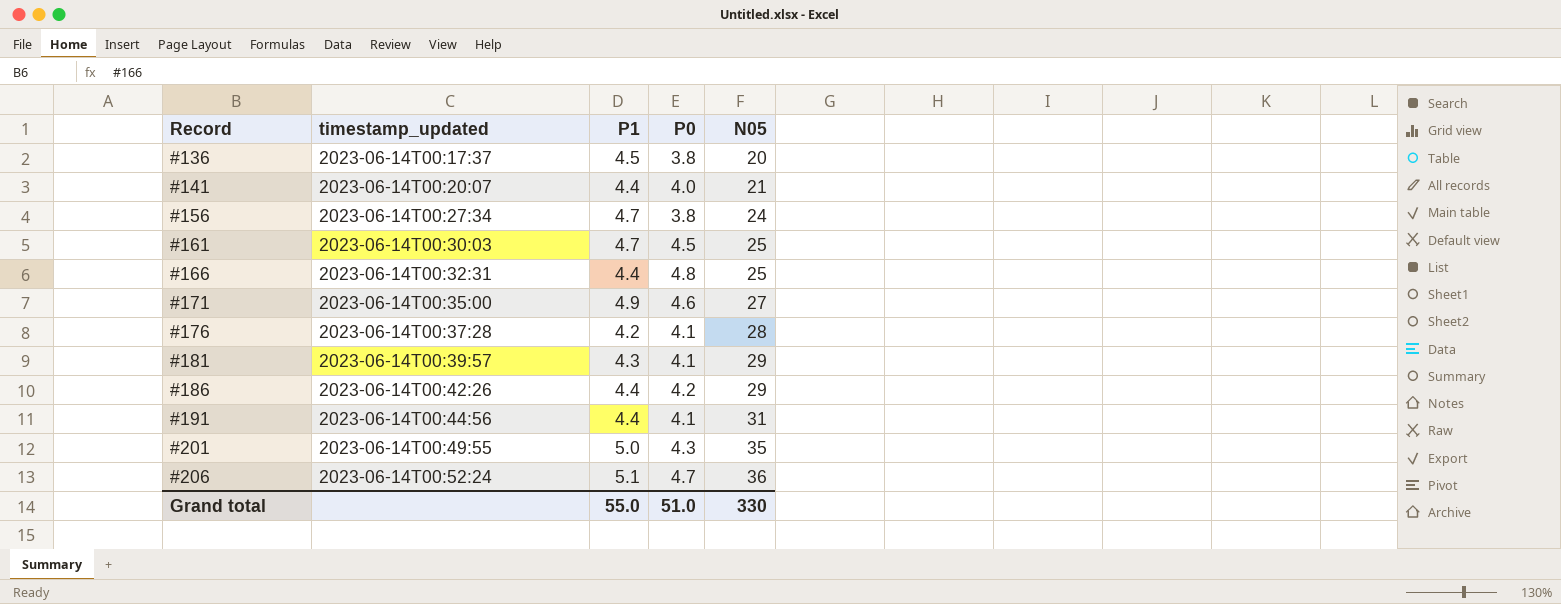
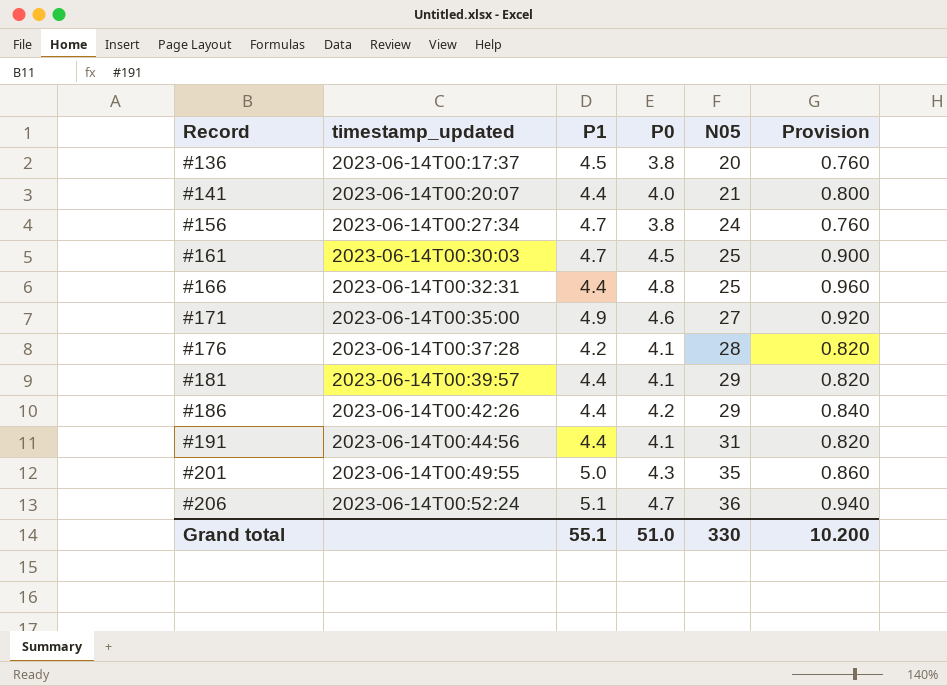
column Provision | formula: none -> [P0] * 0.2
#181 | P1: 4.3 -> 4.4
Grand total | P1: 55.0 -> 55.1

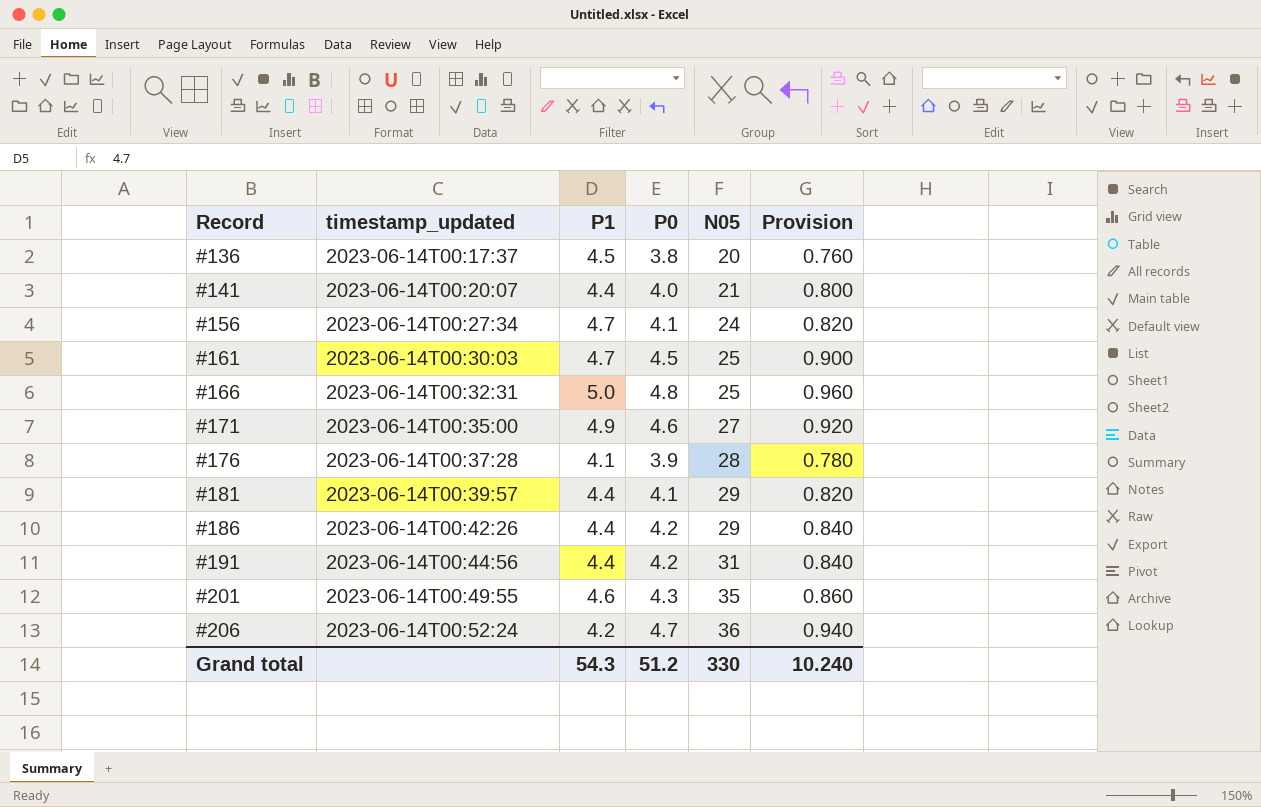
#156 | P0: 3.8 -> 4.1
#156 | Provision: 0.760 -> 0.820
#166 | P1: 4.4 -> 5.0
#176 | P1: 4.2 -> 4.1
#176 | P0: 4.1 -> 3.9
#176 | Provision: 0.820 -> 0.780
#191 | P0: 4.1 -> 4.2
#191 | Provision: 0.820 -> 0.840
#201 | P1: 5.0 -> 4.6
#206 | P1: 5.1 -> 4.2
Grand total | P1: 55.1 -> 54.3
Grand total | P0: 51.0 -> 51.2
Grand total | Provision: 10.200 -> 10.240

